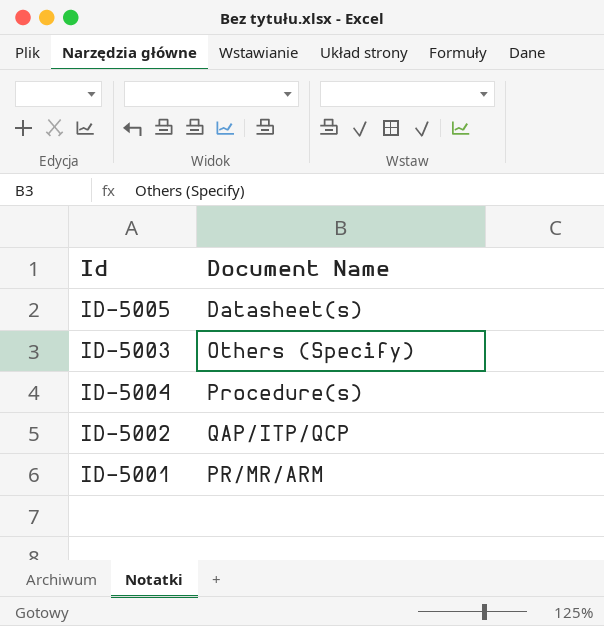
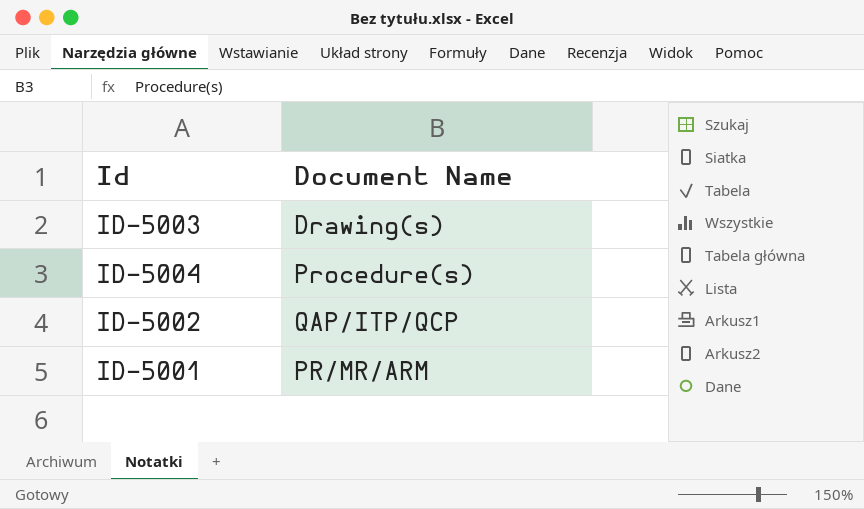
row ID-5005: Datasheet(s) -> none
ID-5003 | Document Name: Others (Specify) -> Drawing(s)

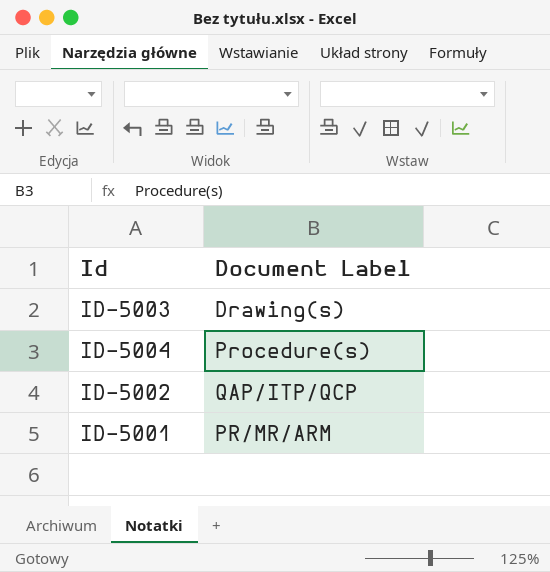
column name: Document Name -> Document Label

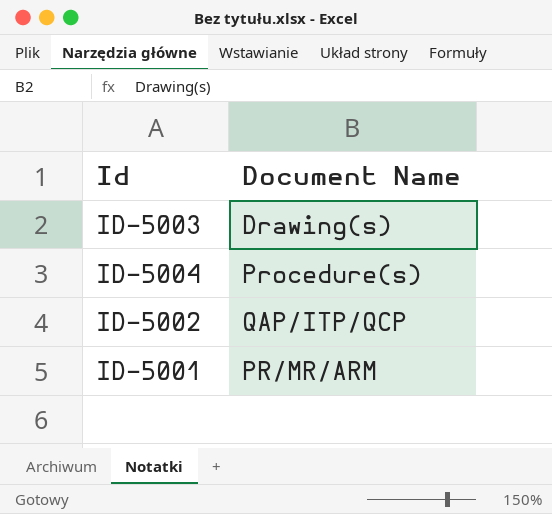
column name: Document Label -> Document Name

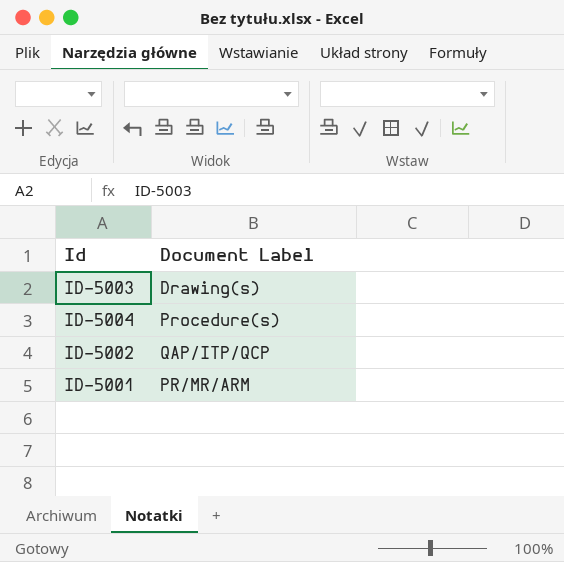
column name: Document Name -> Document Label

